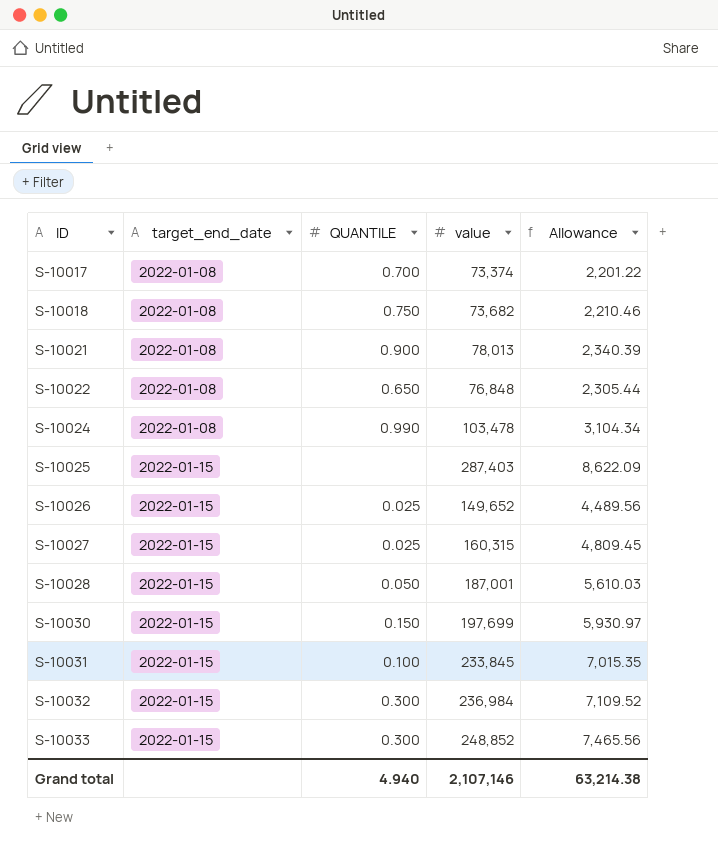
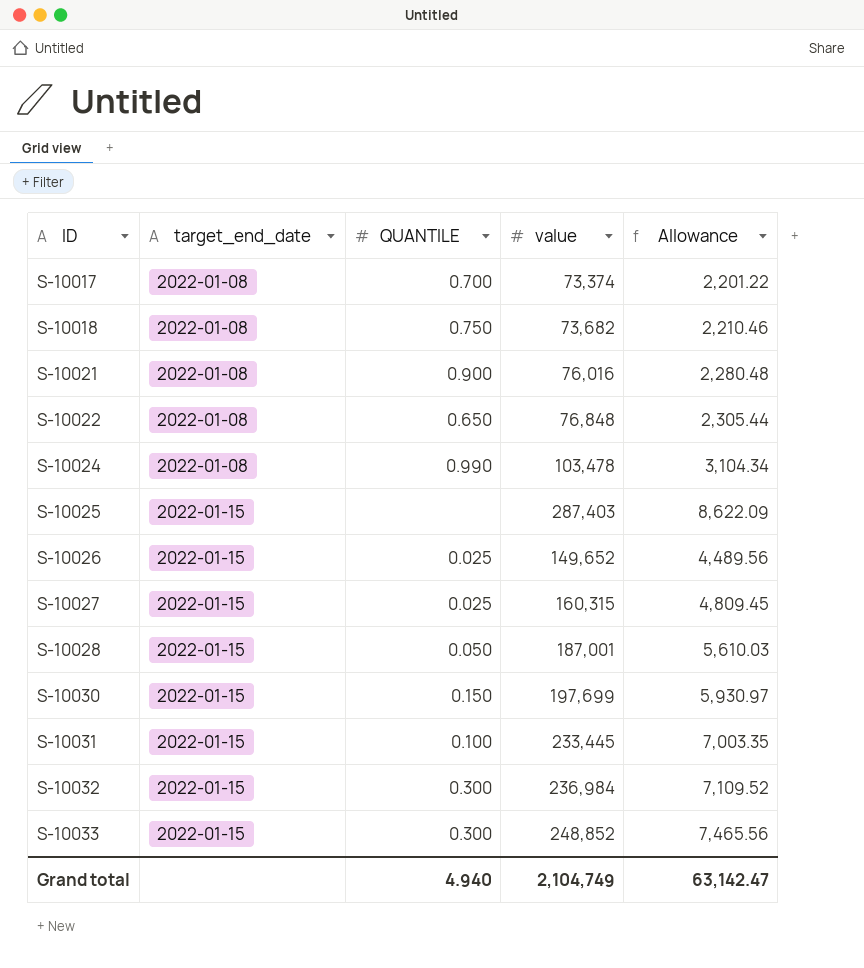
S-10021 | value: 78,013 -> 76,016
S-10021 | Allowance: 2,340.39 -> 2,280.48
S-10031 | value: 233,845 -> 233,445
S-10031 | Allowance: 7,015.35 -> 7,003.35
Grand total | value: 2,107,146 -> 2,104,749
Grand total | Allowance: 63,214.38 -> 63,142.47

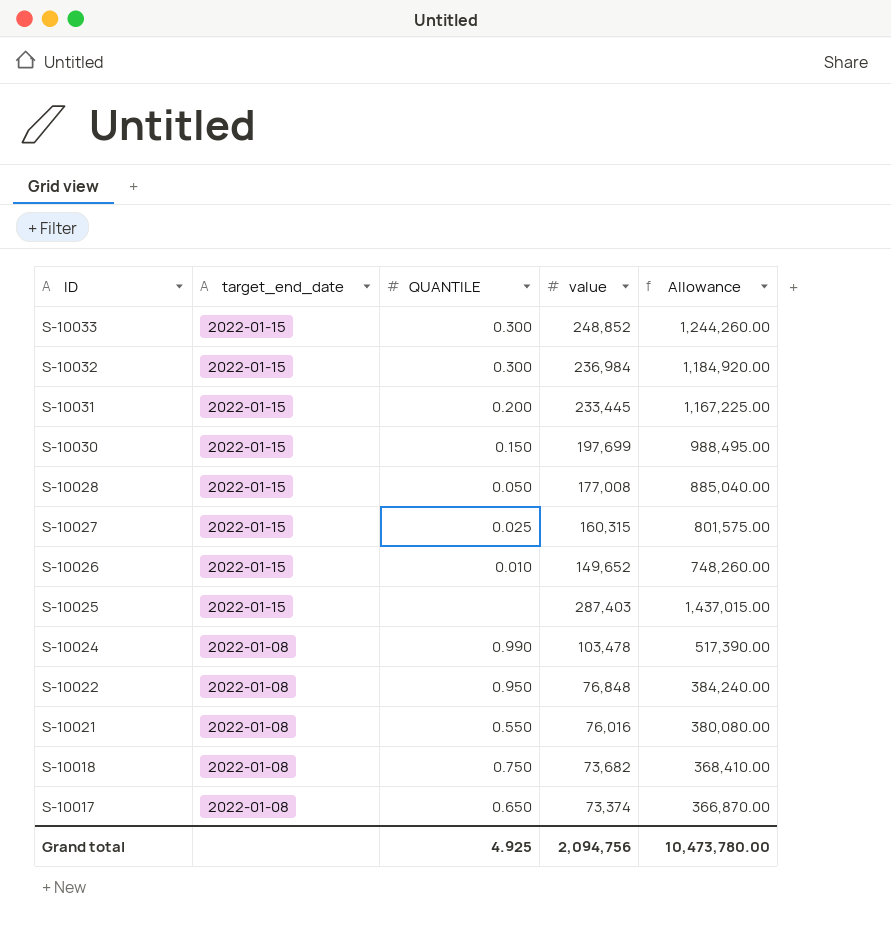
row order: ID ascending -> ID descending
column Allowance | formula: [value] * 0.03 -> [value] * 5
S-10031 | QUANTILE: 0.100 -> 0.200
S-10028 | value: 187,001 -> 177,008
S-10026 | QUANTILE: 0.025 -> 0.010
S-10022 | QUANTILE: 0.650 -> 0.950
S-10021 | QUANTILE: 0.900 -> 0.550
S-10017 | QUANTILE: 0.700 -> 0.650
Grand total | QUANTILE: 4.940 -> 4.925
Grand total | value: 2,104,749 -> 2,094,756
Grand total | Allowance: 63,142.47 -> 10,473,780.00

